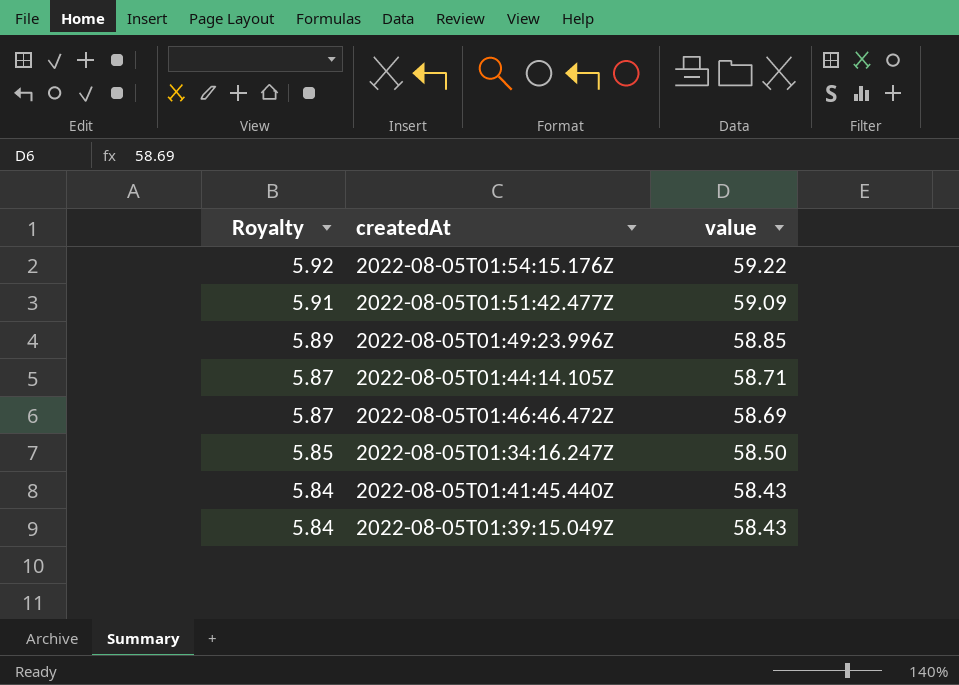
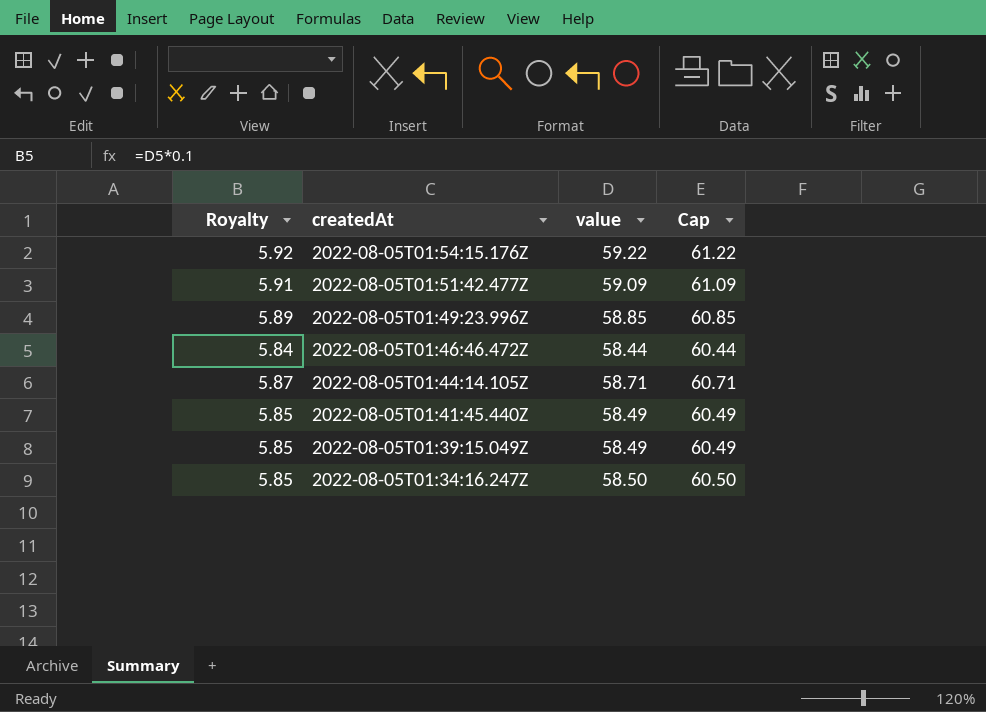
row order: Royalty descending -> createdAt descending
column Cap | formula: none -> [value] + 2
2022-08-05T01:46:46.472Z | Royalty: 5.87 -> 5.84
2022-08-05T01:46:46.472Z | value: 58.69 -> 58.44
2022-08-05T01:41:45.440Z | Royalty: 5.84 -> 5.85
2022-08-05T01:41:45.440Z | value: 58.43 -> 58.49
2022-08-05T01:39:15.049Z | Royalty: 5.84 -> 5.85
2022-08-05T01:39:15.049Z | value: 58.43 -> 58.49

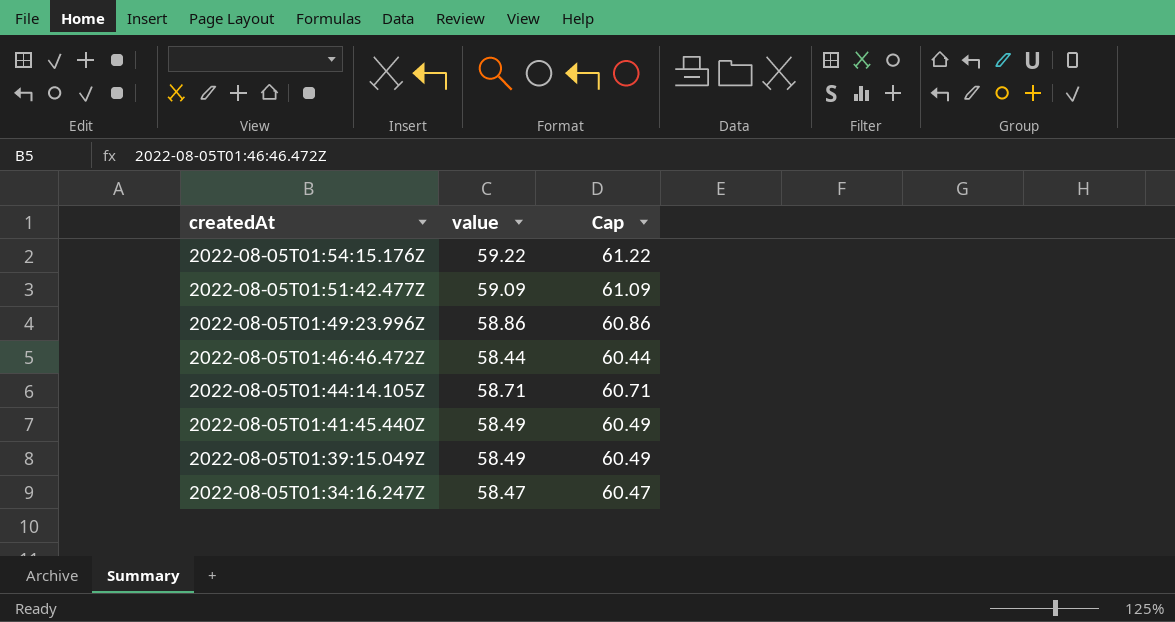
column Royalty | formula: [value] * 0.1 -> none
2022-08-05T01:49:23.996Z | value: 58.85 -> 58.86
2022-08-05T01:49:23.996Z | Cap: 60.85 -> 60.86
2022-08-05T01:34:16.247Z | value: 58.50 -> 58.47
2022-08-05T01:34:16.247Z | Cap: 60.50 -> 60.47

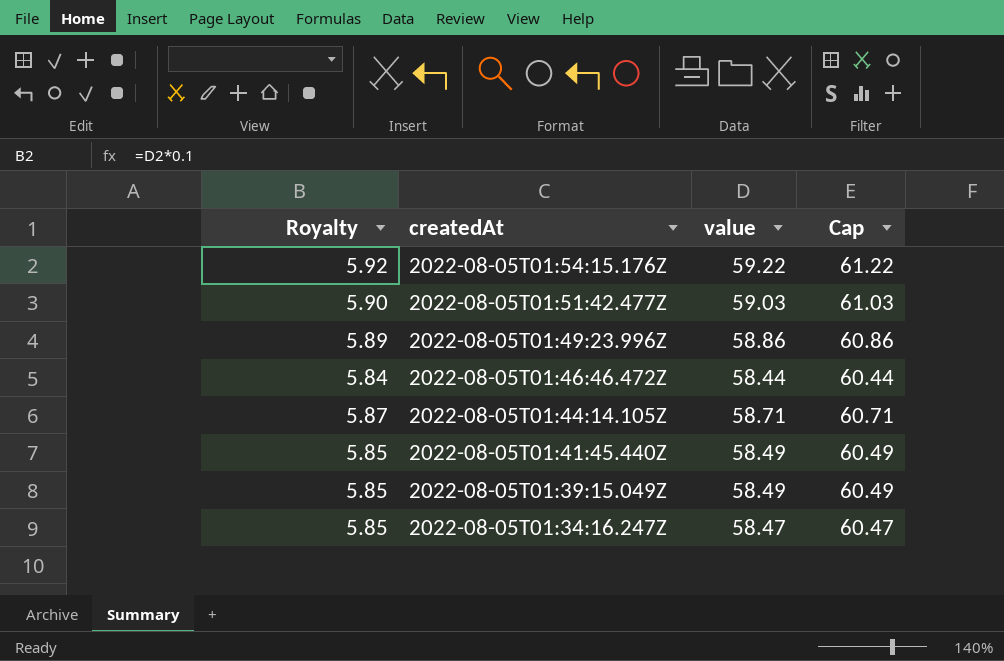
column Royalty | formula: none -> [value] * 0.1
2022-08-05T01:51:42.477Z | value: 59.09 -> 59.03
2022-08-05T01:51:42.477Z | Cap: 61.09 -> 61.03

